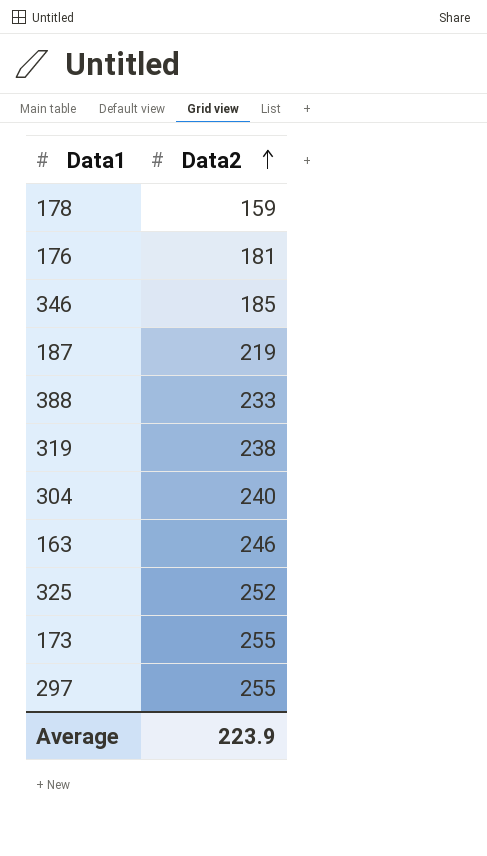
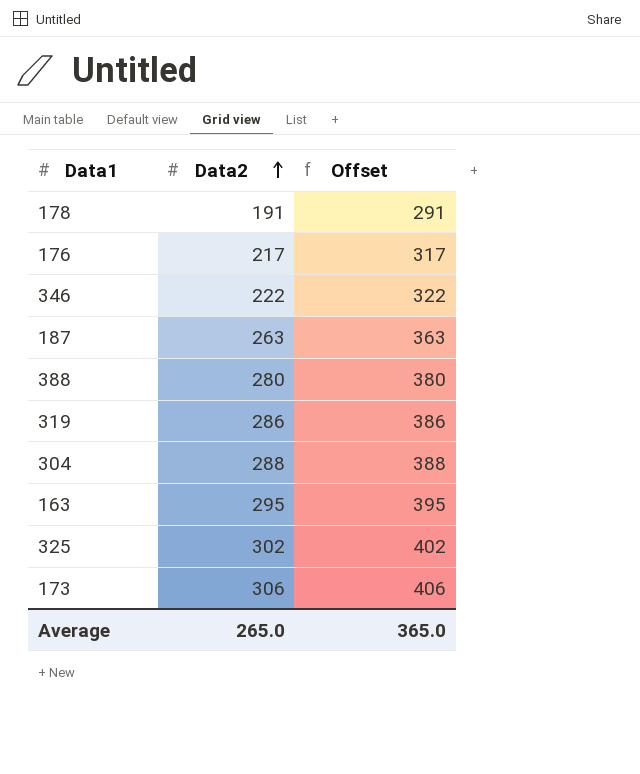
column Offset | formula: none -> [Data2] + 100
row 297: 255 -> none
178 | Data2: 159 -> 191
176 | Data2: 181 -> 217
346 | Data2: 185 -> 222
187 | Data2: 219 -> 263
388 | Data2: 233 -> 280
319 | Data2: 238 -> 286
304 | Data2: 240 -> 288
163 | Data2: 246 -> 295
325 | Data2: 252 -> 302
173 | Data2: 255 -> 306
Average | Data2: 223.9 -> 265.0

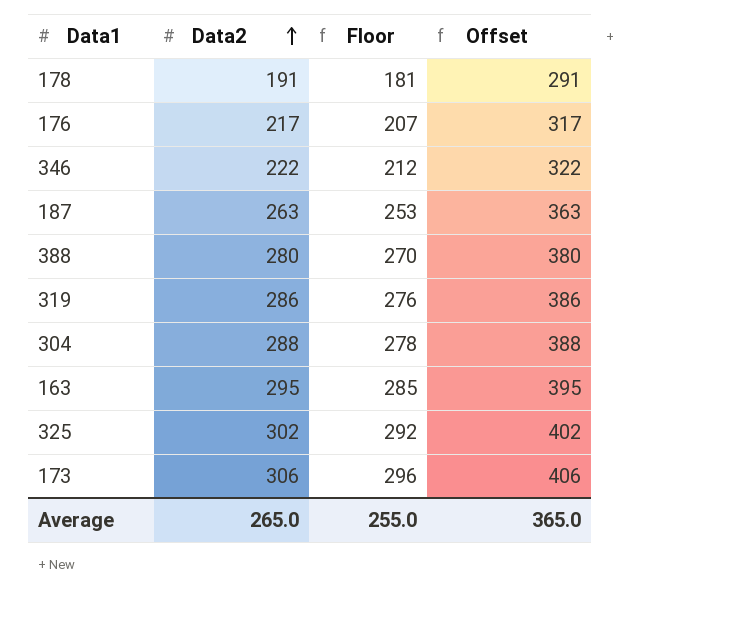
column Floor | formula: none -> [Data2] - 10

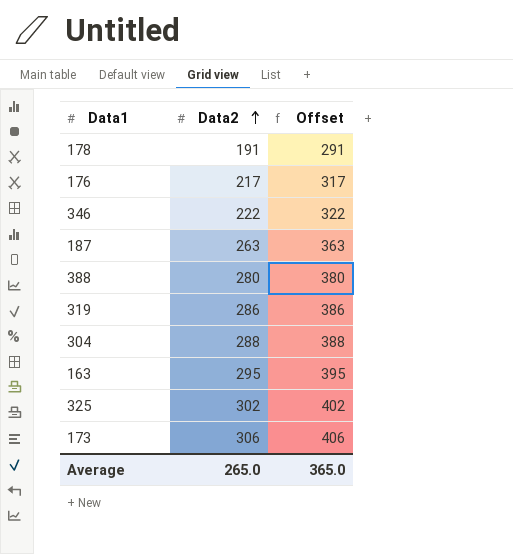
column Floor | formula: [Data2] - 10 -> none

